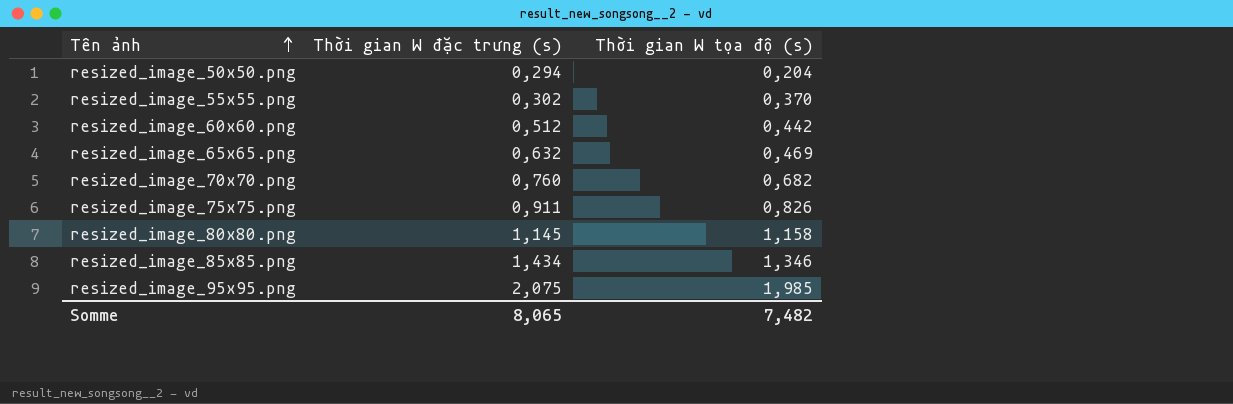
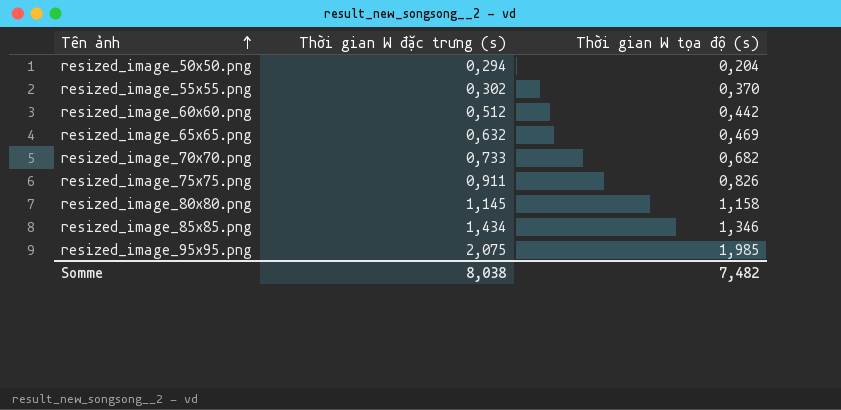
resized_image_70x70.png | Thời gian W đặc trưng (s): 0,760 -> 0,733
Somme | Thời gian W đặc trưng (s): 8,065 -> 8,038

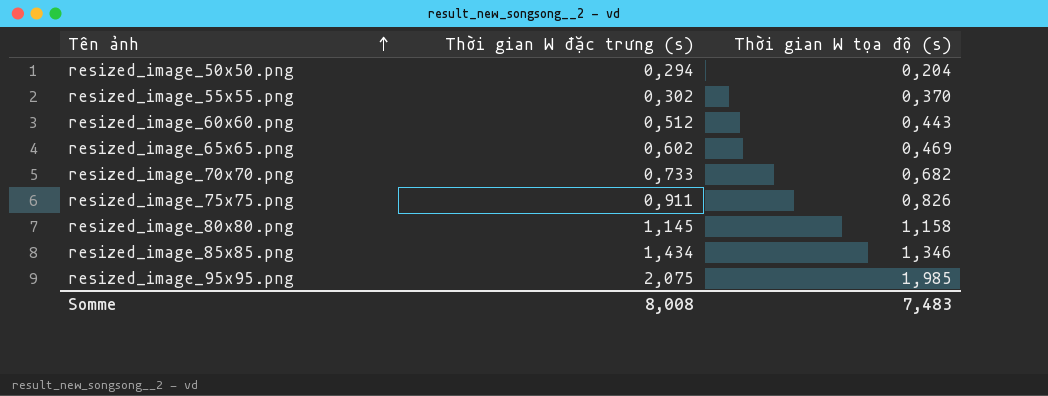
resized_image_60x60.png | Thời gian W tọa độ (s): 0,442 -> 0,443
resized_image_65x65.png | Thời gian W đặc trưng (s): 0,632 -> 0,602
Somme | Thời gian W đặc trưng (s): 8,038 -> 8,008
Somme | Thời gian W tọa độ (s): 7,482 -> 7,483

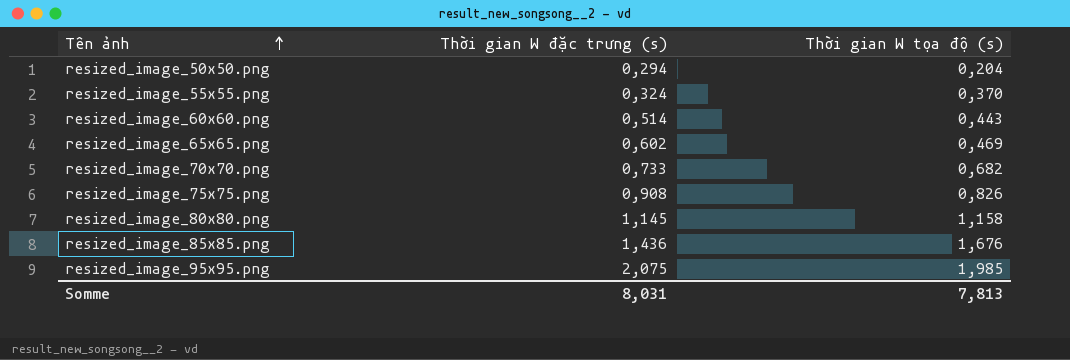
resized_image_55x55.png | Thời gian W đặc trưng (s): 0,302 -> 0,324
resized_image_60x60.png | Thời gian W đặc trưng (s): 0,512 -> 0,514
resized_image_75x75.png | Thời gian W đặc trưng (s): 0,911 -> 0,908
resized_image_85x85.png | Thời gian W đặc trưng (s): 1,434 -> 1,436
resized_image_85x85.png | Thời gian W tọa độ (s): 1,346 -> 1,676
Somme | Thời gian W đặc trưng (s): 8,008 -> 8,031
Somme | Thời gian W tọa độ (s): 7,483 -> 7,813

